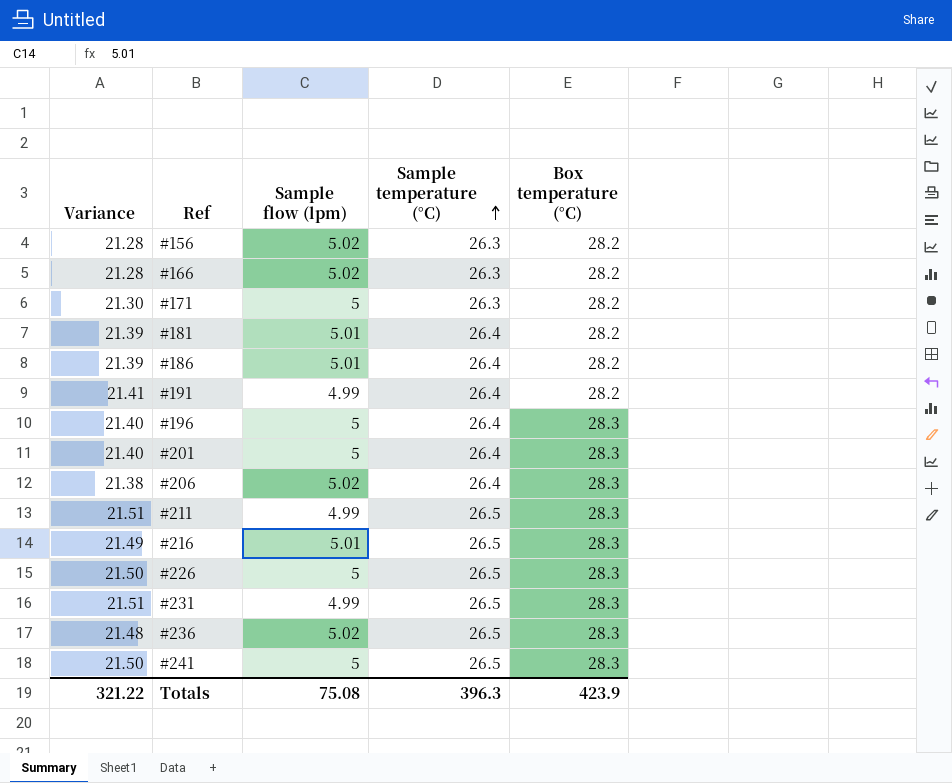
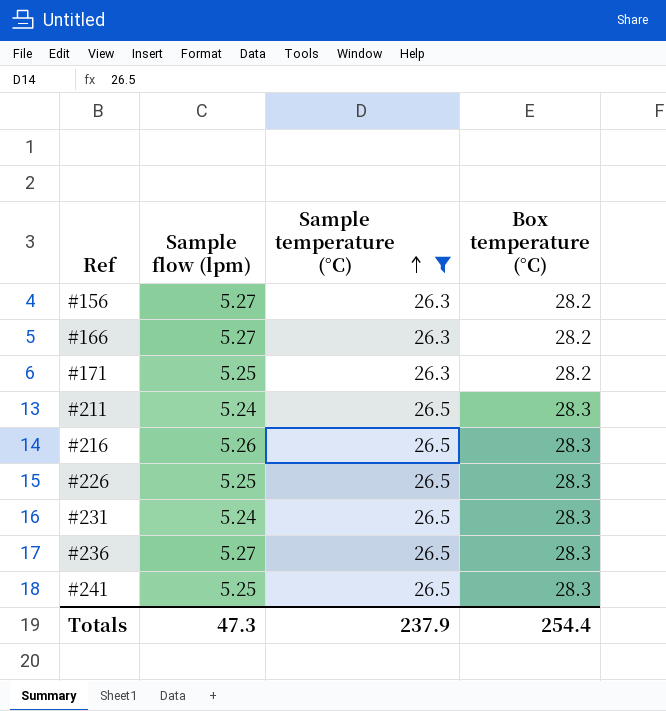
filter: none -> Sample temperature (°C) != 26.4
column Variance | formula: [Sample temperature (°C)] - [Sample flow (lpm)] -> none
#156 | Sample flow (lpm): 5.02 -> 5.27
#166 | Sample flow (lpm): 5.02 -> 5.27
#171 | Sample flow (lpm): 5 -> 5.25
#211 | Sample flow (lpm): 4.99 -> 5.24
#216 | Sample flow (lpm): 5.01 -> 5.26
#226 | Sample flow (lpm): 5 -> 5.25
#231 | Sample flow (lpm): 4.99 -> 5.24
#236 | Sample flow (lpm): 5.02 -> 5.27
#241 | Sample flow (lpm): 5 -> 5.25
Totals | Sample flow (lpm): 75.08 -> 47.3
Totals | Sample temperature (°C): 396.3 -> 237.9
Totals | Box temperature (°C): 423.9 -> 254.4

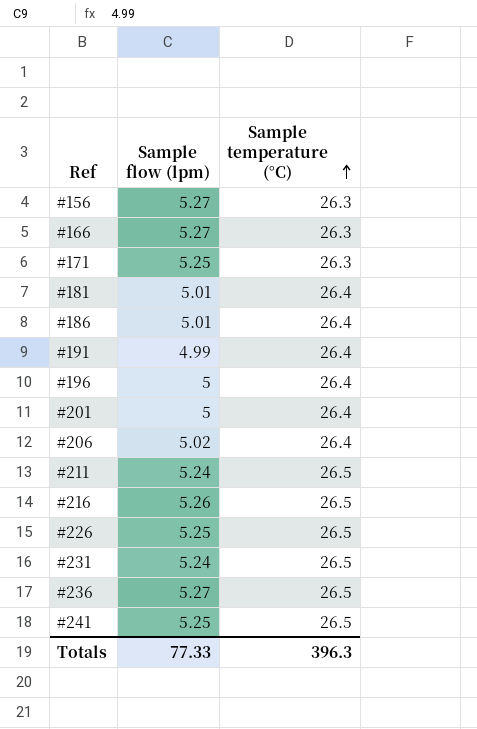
filter: Sample temperature (°C) != 26.4 -> none
column Box temperature (°C) | position: 4 -> none
Totals | Sample flow (lpm): 47.3 -> 77.33
Totals | Sample temperature (°C): 237.9 -> 396.3

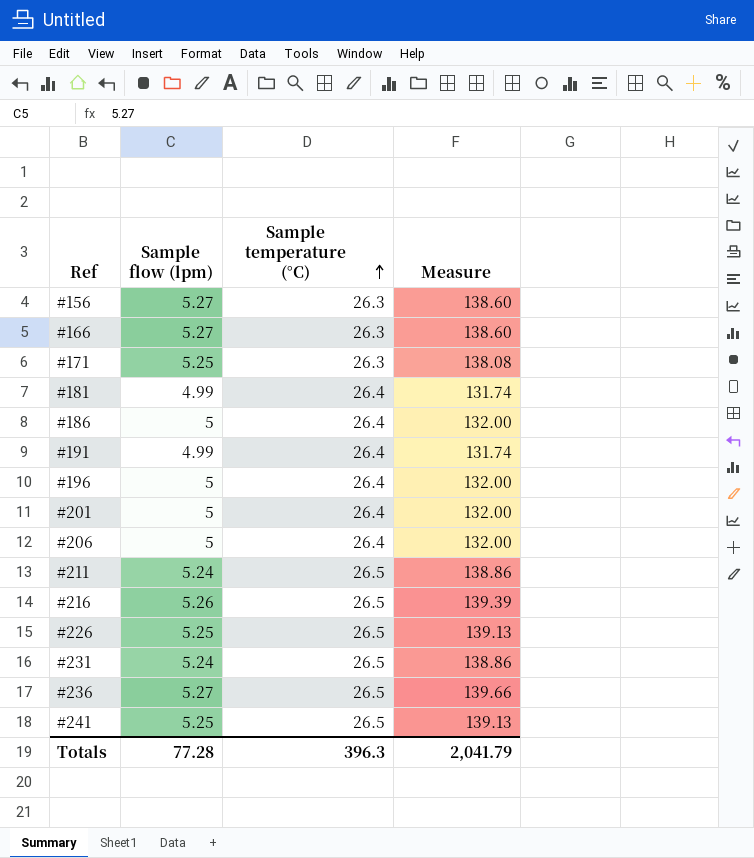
column Measure | formula: none -> [Sample flow (lpm)] * [Sample temperature (°C)]
#181 | Sample flow (lpm): 5.01 -> 4.99
#186 | Sample flow (lpm): 5.01 -> 5
#206 | Sample flow (lpm): 5.02 -> 5
Totals | Sample flow (lpm): 77.33 -> 77.28

